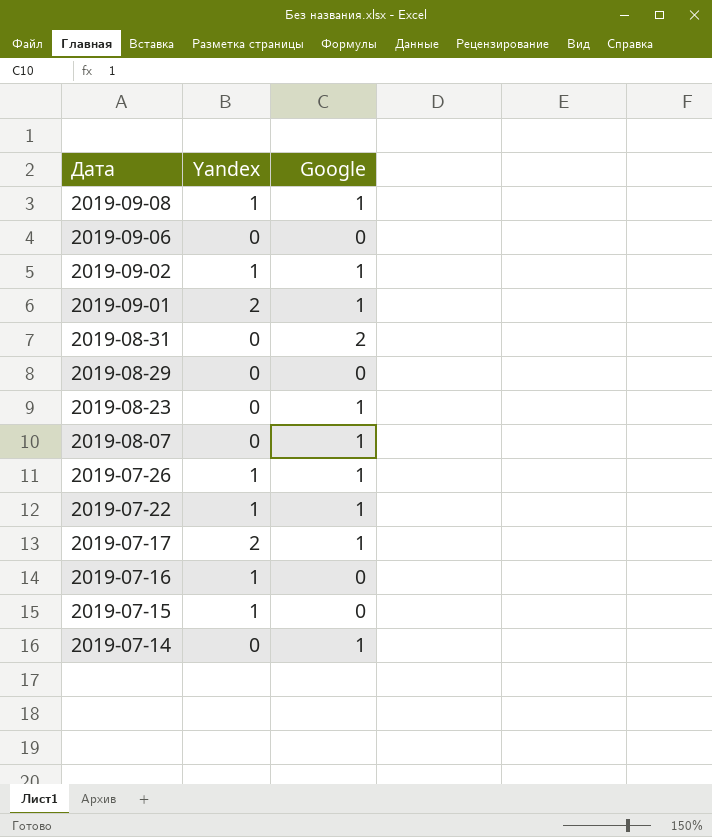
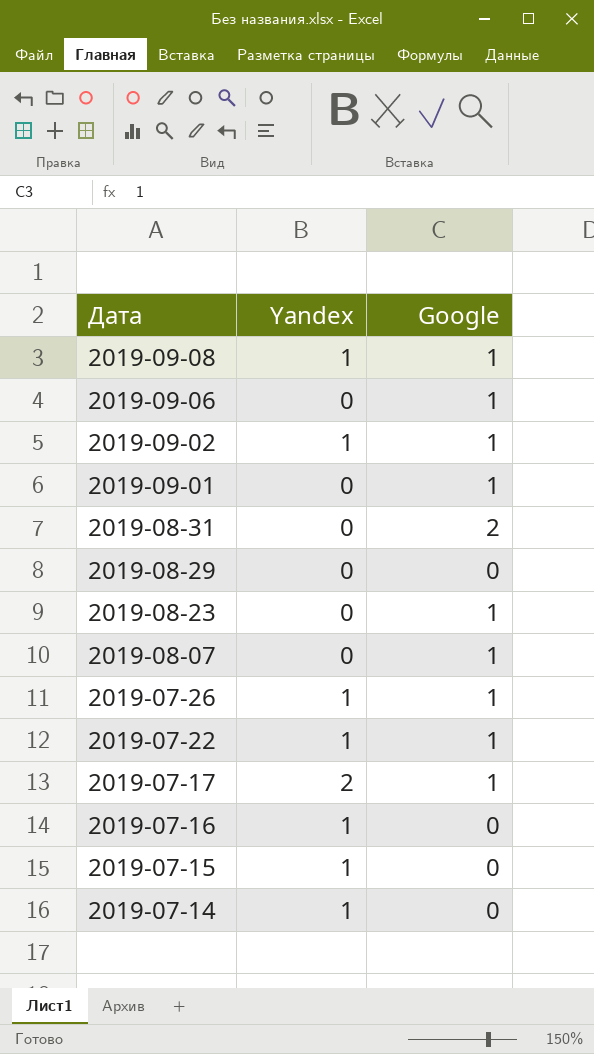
2019-09-06 | Google: 0 -> 1
2019-09-01 | Yandex: 2 -> 0
2019-07-14 | Yandex: 0 -> 1
2019-07-14 | Google: 1 -> 0

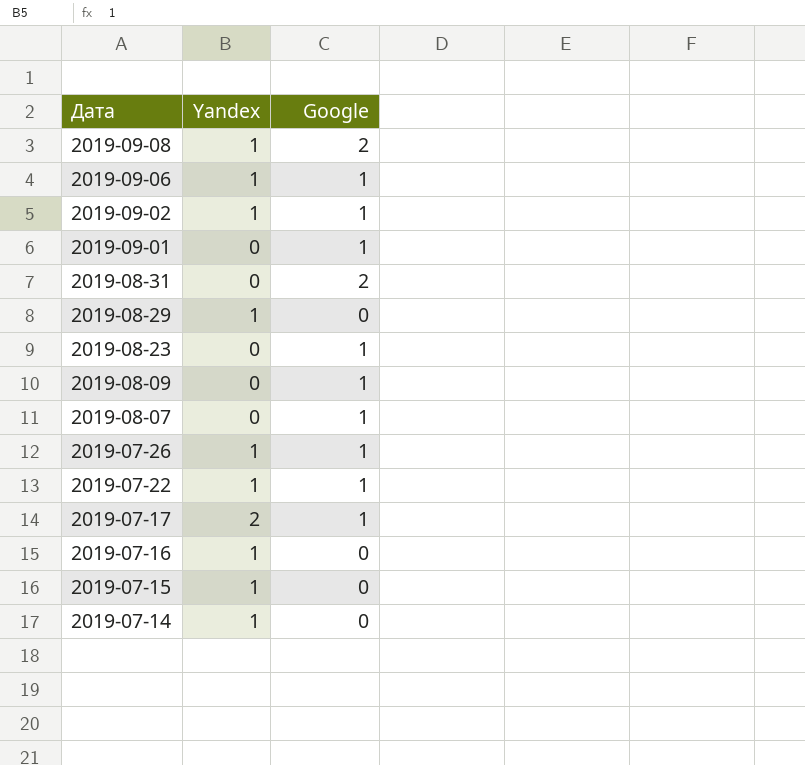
2019-09-08 | Google: 1 -> 2
2019-09-06 | Yandex: 0 -> 1
2019-08-29 | Yandex: 0 -> 1
row 2019-08-09: none -> 0 | 1

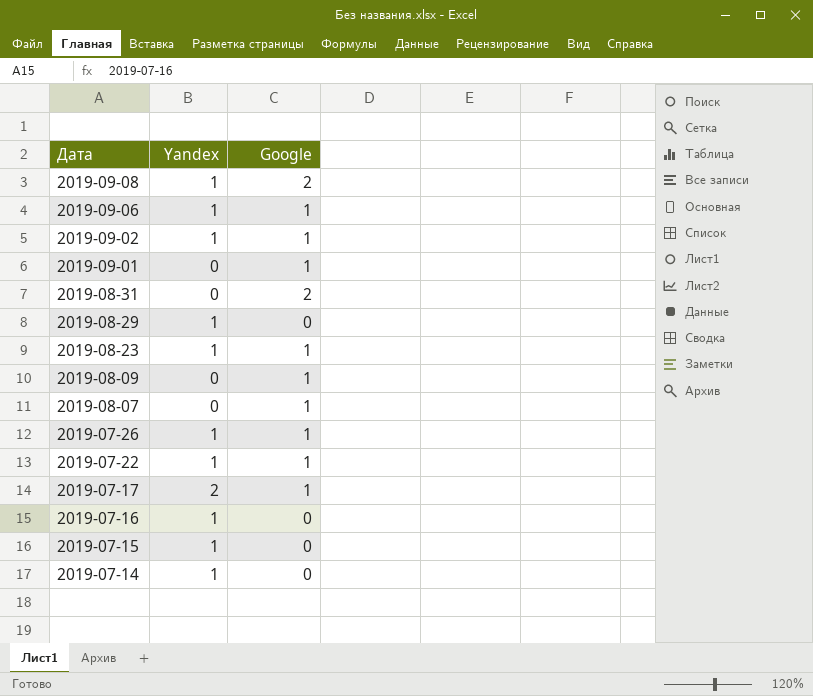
2019-08-23 | Yandex: 0 -> 1

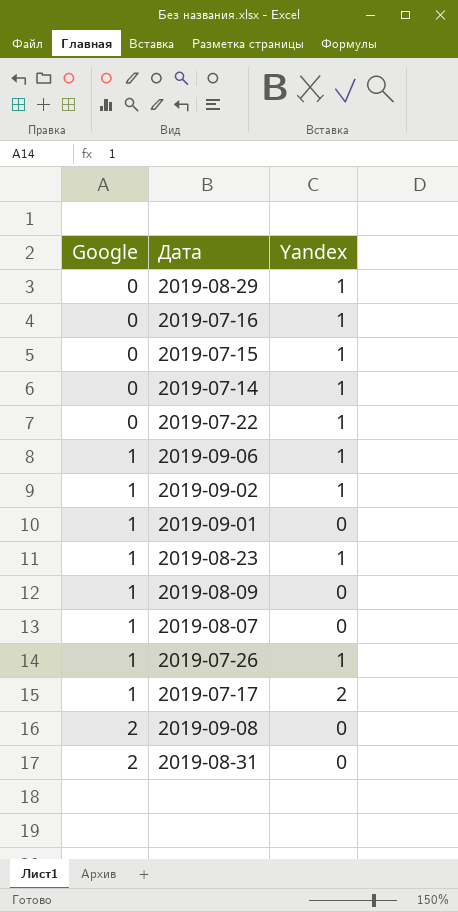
row order: Дата descending -> Google ascending
column Google | position: 3 -> 1
2019-07-22 | Google: 1 -> 0
2019-09-08 | Yandex: 1 -> 0

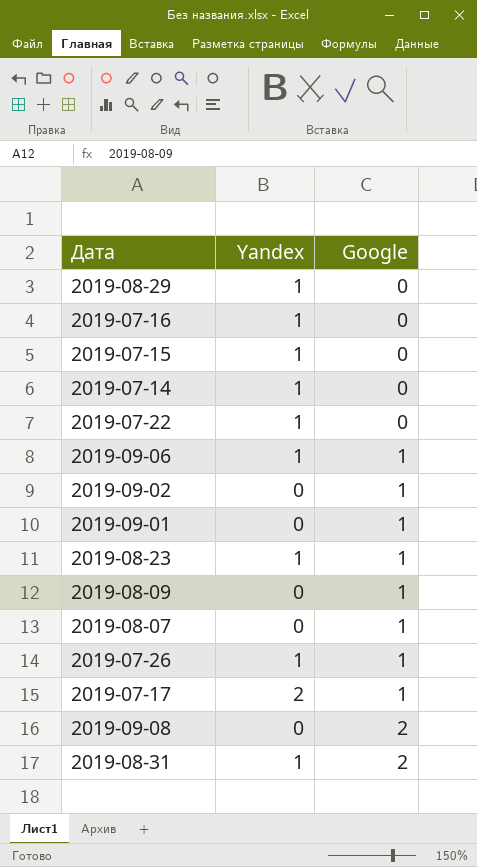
column Google | position: 1 -> 3
2019-09-02 | Yandex: 1 -> 0
2019-08-31 | Yandex: 0 -> 1

